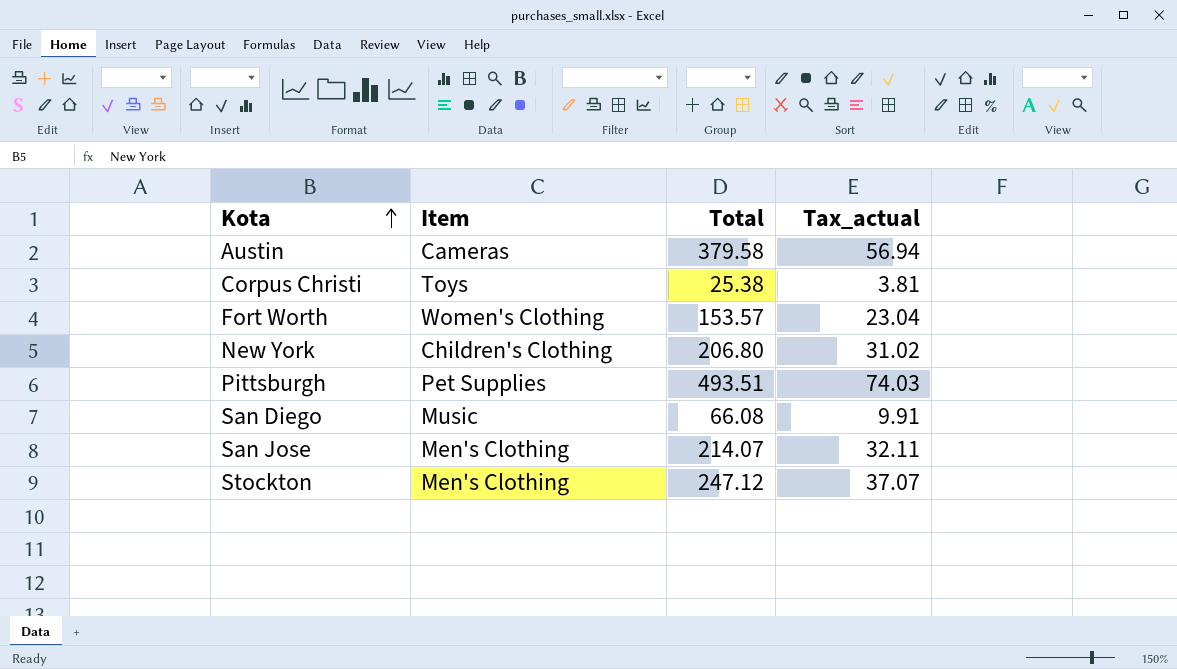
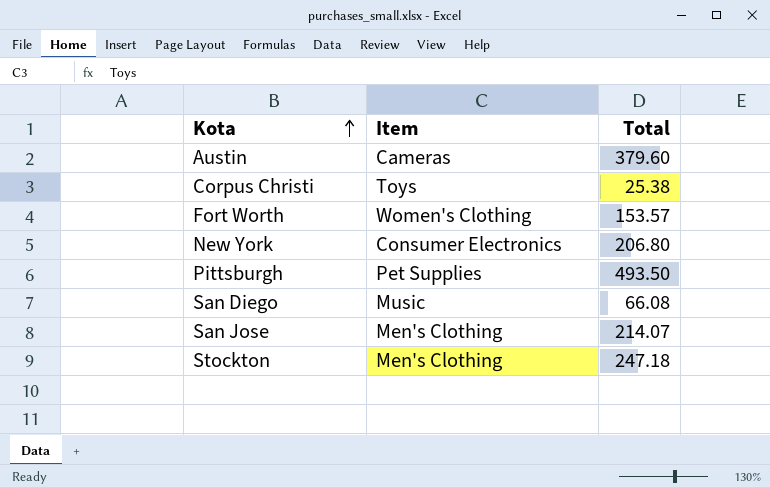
column Tax_actual | formula: [Total] * 0.15 -> none
Austin | Total: 379.58 -> 379.60
New York | Item: Children's Clothing -> Consumer Electronics
Pittsburgh | Total: 493.51 -> 493.50
Stockton | Total: 247.12 -> 247.18

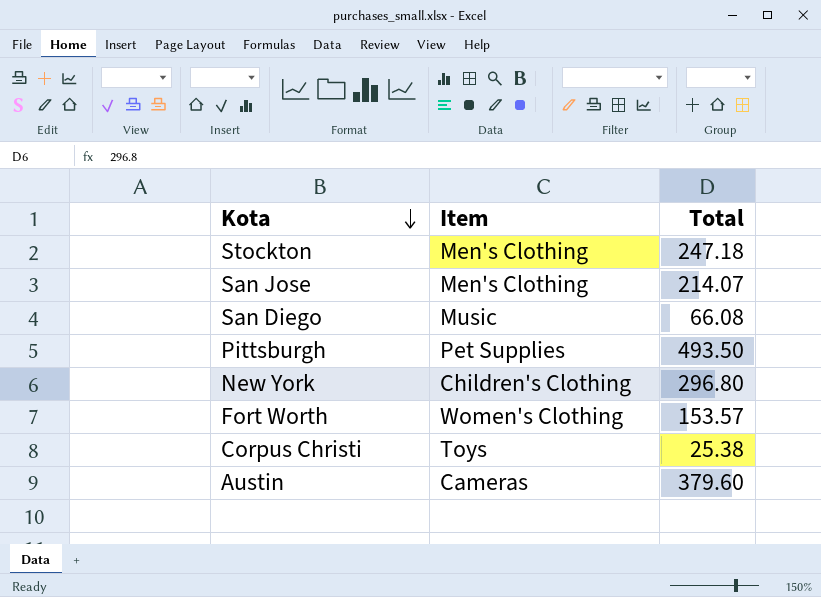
row order: Kota ascending -> Kota descending
New York | Item: Consumer Electronics -> Children's Clothing
New York | Total: 206.80 -> 296.80

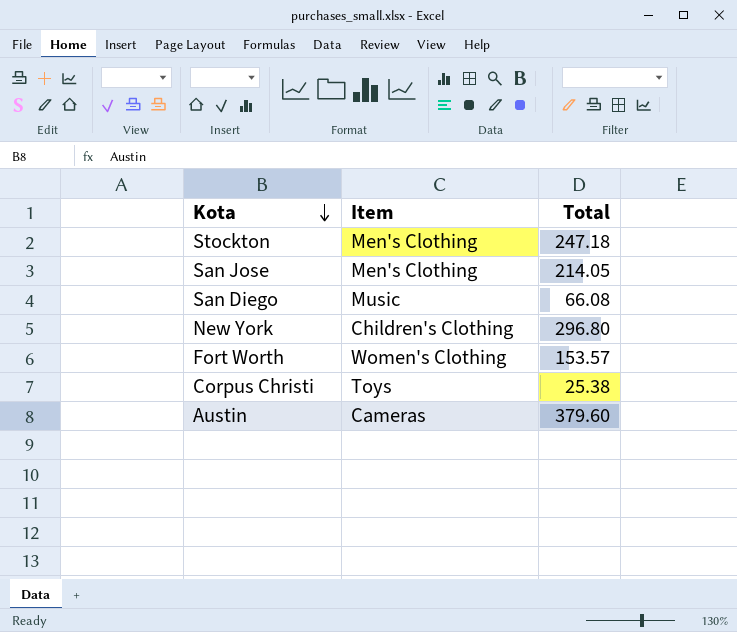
row Pittsburgh: Pet Supplies | 493.50 -> none
San Jose | Total: 214.07 -> 214.05

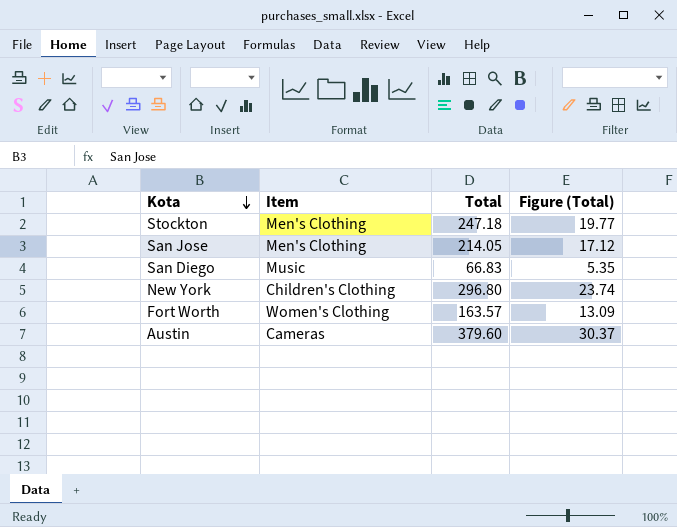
column Figure (Total) | formula: none -> [Total] * 0.08
row Corpus Christi: Toys | 25.38 -> none
San Diego | Total: 66.08 -> 66.83
Fort Worth | Total: 153.57 -> 163.57

